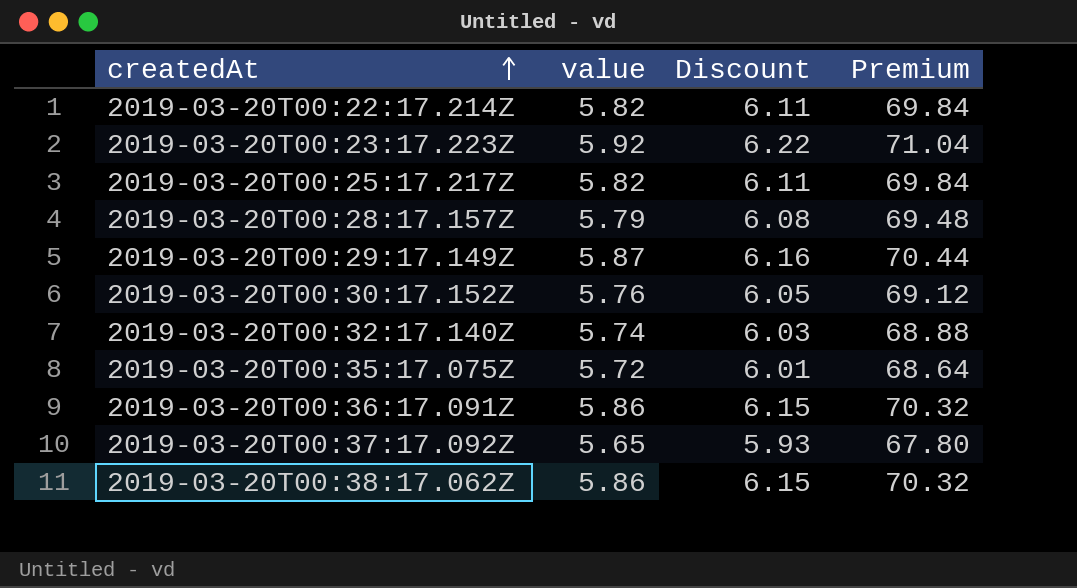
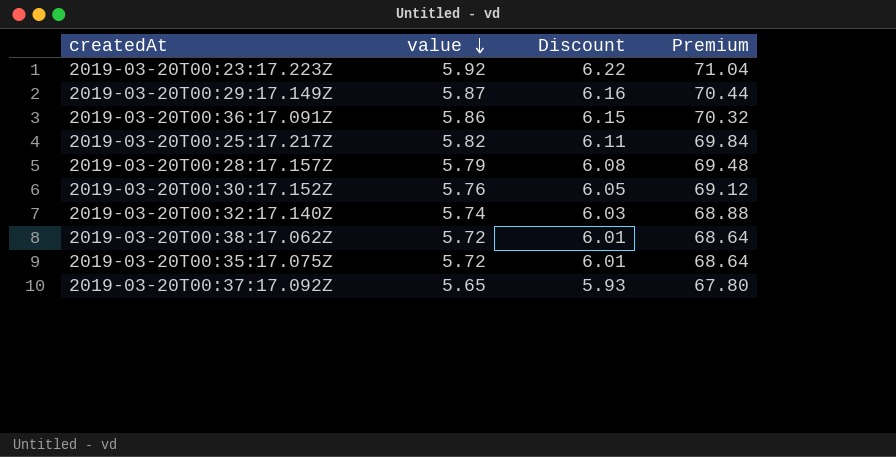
row order: createdAt ascending -> value descending
row 2019-03-20T00:22:17.214Z: 5.82 | 6.11 | 69.84 -> none
2019-03-20T00:38:17.062Z | value: 5.86 -> 5.72
2019-03-20T00:38:17.062Z | Discount: 6.15 -> 6.01
2019-03-20T00:38:17.062Z | Premium: 70.32 -> 68.64

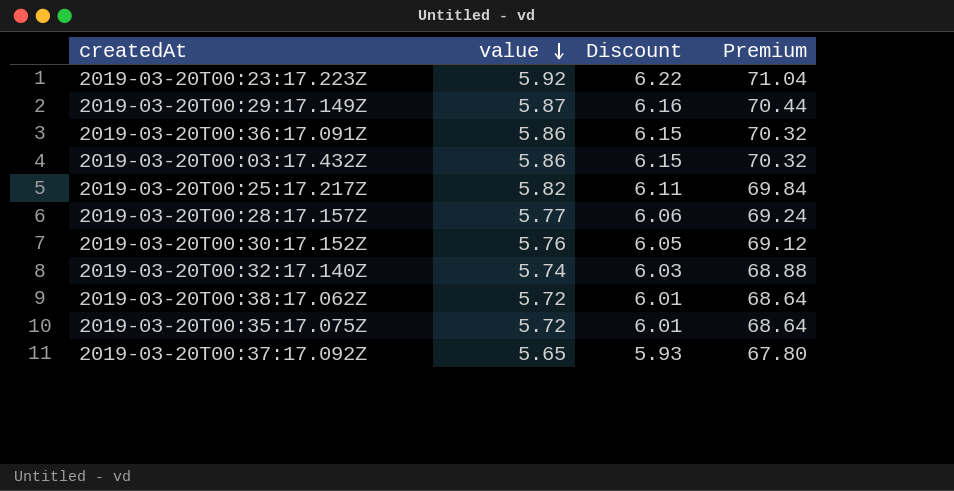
row 2019-03-20T00:03:17.432Z: none -> 5.86 | 6.15 | 70.32
2019-03-20T00:28:17.157Z | value: 5.79 -> 5.77
2019-03-20T00:28:17.157Z | Discount: 6.08 -> 6.06
2019-03-20T00:28:17.157Z | Premium: 69.48 -> 69.24

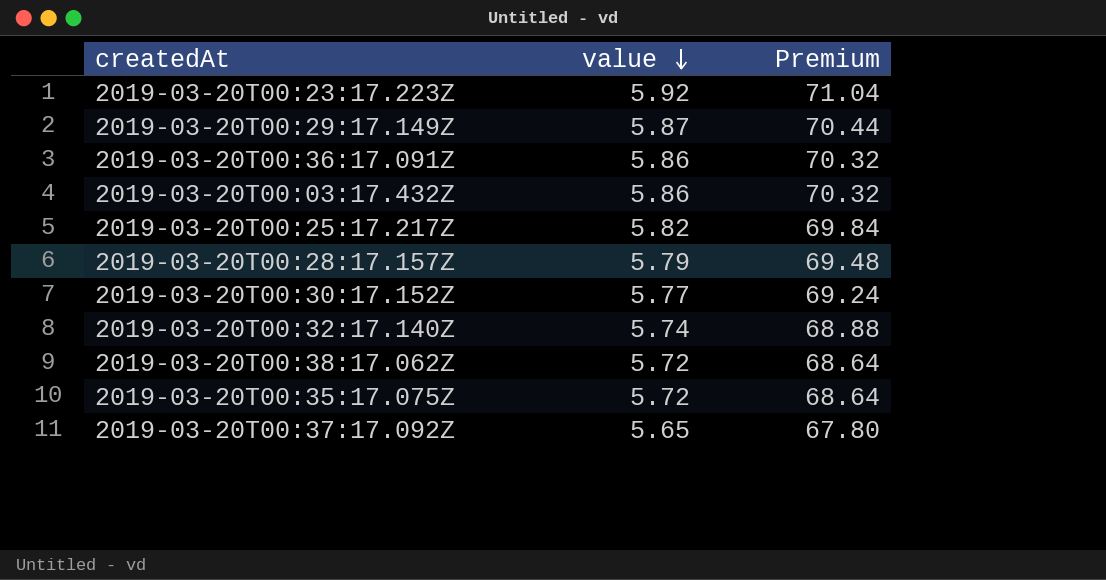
column Discount | formula: [value] * 1.05 -> none
2019-03-20T00:28:17.157Z | value: 5.77 -> 5.79
2019-03-20T00:28:17.157Z | Premium: 69.24 -> 69.48
2019-03-20T00:30:17.152Z | value: 5.76 -> 5.77
2019-03-20T00:30:17.152Z | Premium: 69.12 -> 69.24

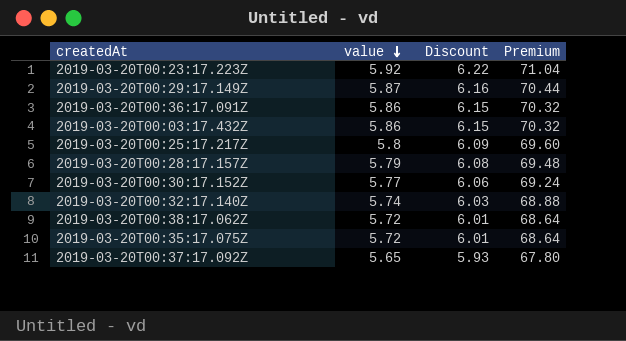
column Discount | formula: none -> [value] * 1.05
2019-03-20T00:25:17.217Z | value: 5.82 -> 5.8
2019-03-20T00:25:17.217Z | Premium: 69.84 -> 69.60

